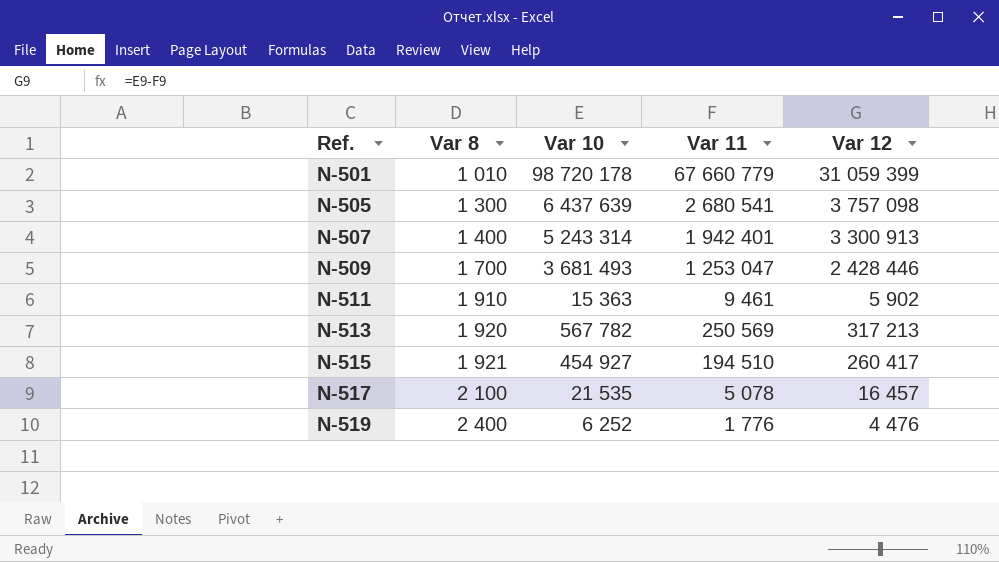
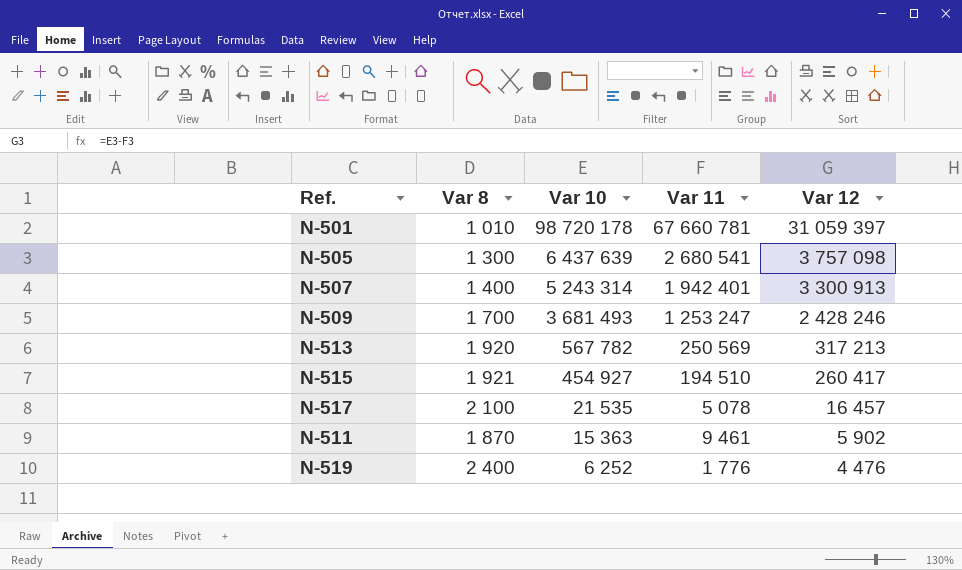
row order: Ref. ascending -> Var 10 descending
N-501 | Var 11: 67 660 779 -> 67 660 781
N-501 | Var 12: 31 059 399 -> 31 059 397
N-509 | Var 11: 1 253 047 -> 1 253 247
N-509 | Var 12: 2 428 446 -> 2 428 246
N-511 | Var 8: 1 910 -> 1 870

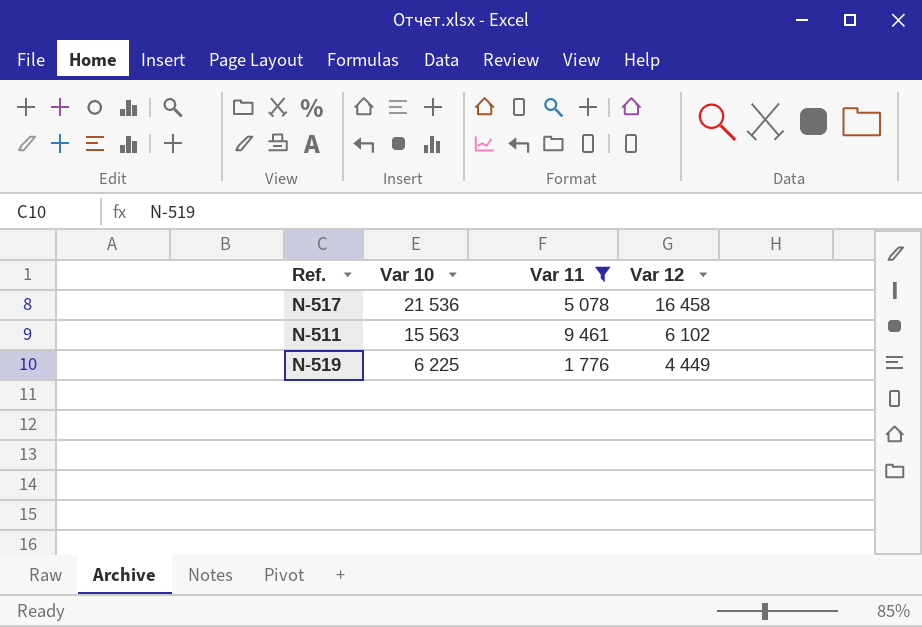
filter: none -> Var 11 <= 9 461
column Var 8 | position: 2 -> none
N-517 | Var 10: 21 535 -> 21 536
N-517 | Var 12: 16 457 -> 16 458
N-511 | Var 10: 15 363 -> 15 563
N-511 | Var 12: 5 902 -> 6 102
N-519 | Var 10: 6 252 -> 6 225
N-519 | Var 12: 4 476 -> 4 449

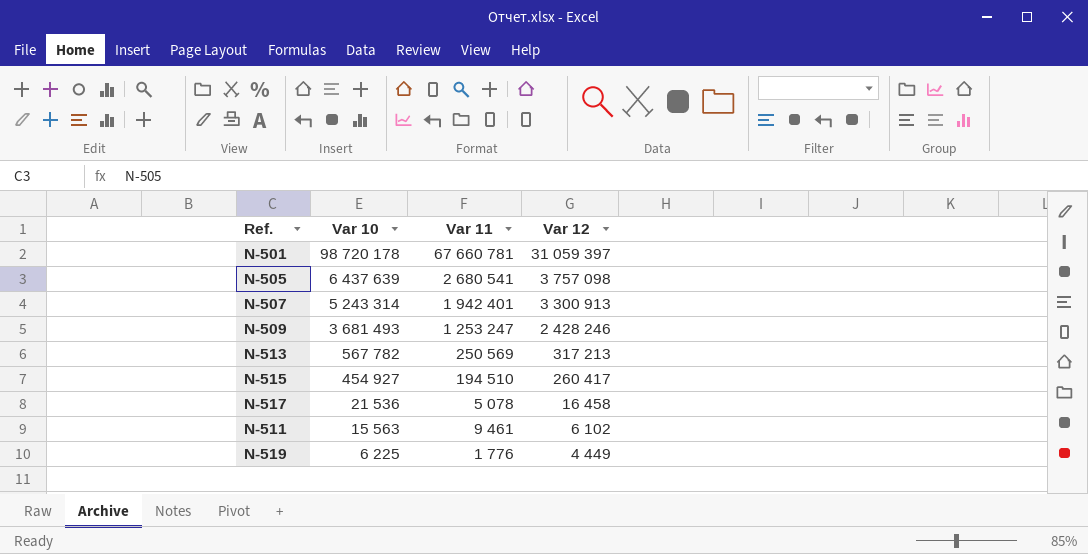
filter: Var 11 <= 9 461 -> none

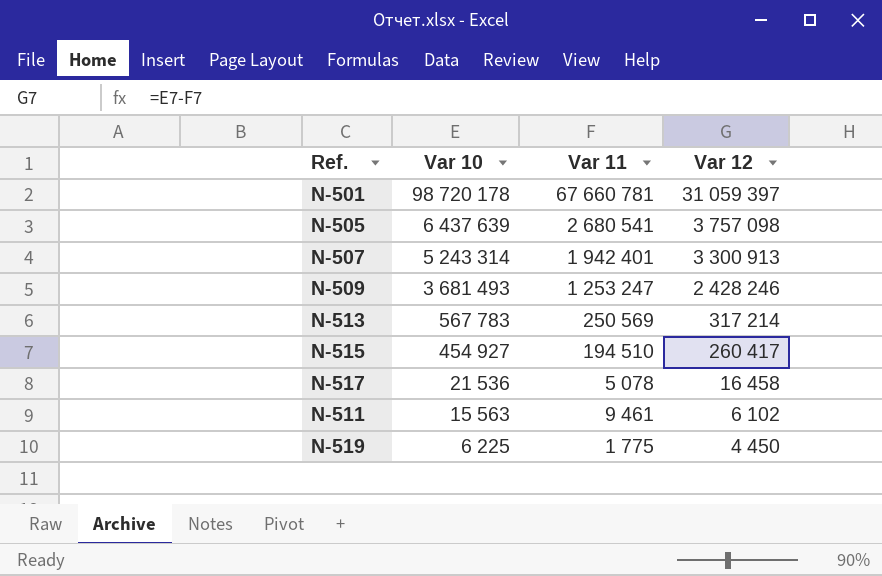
N-513 | Var 10: 567 782 -> 567 783
N-513 | Var 12: 317 213 -> 317 214
N-519 | Var 11: 1 776 -> 1 775
N-519 | Var 12: 4 449 -> 4 450

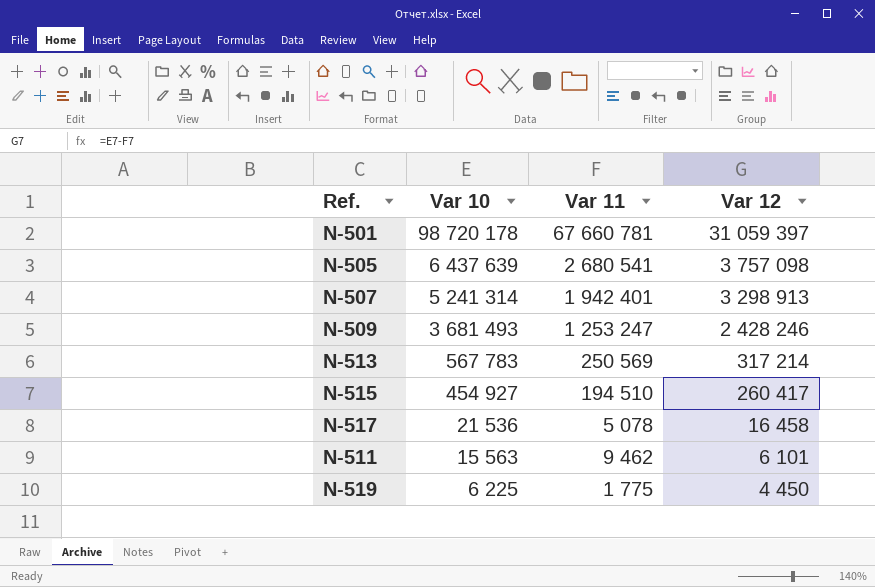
N-507 | Var 10: 5 243 314 -> 5 241 314
N-507 | Var 12: 3 300 913 -> 3 298 913
N-511 | Var 11: 9 461 -> 9 462
N-511 | Var 12: 6 102 -> 6 101

